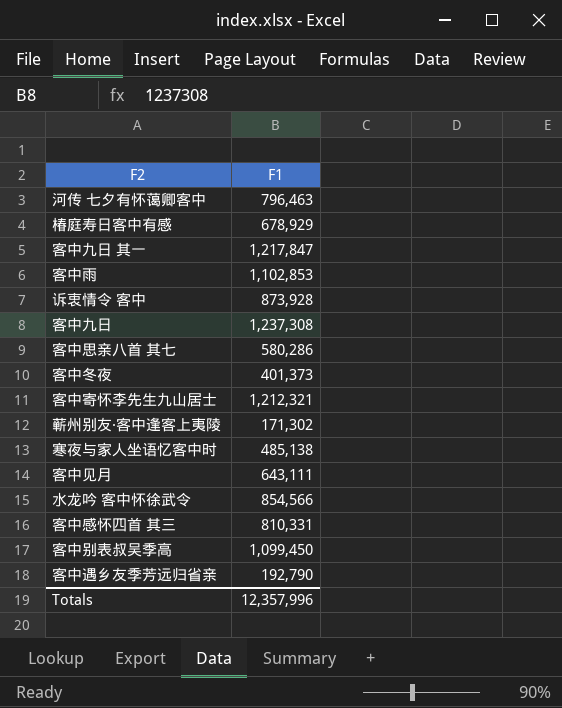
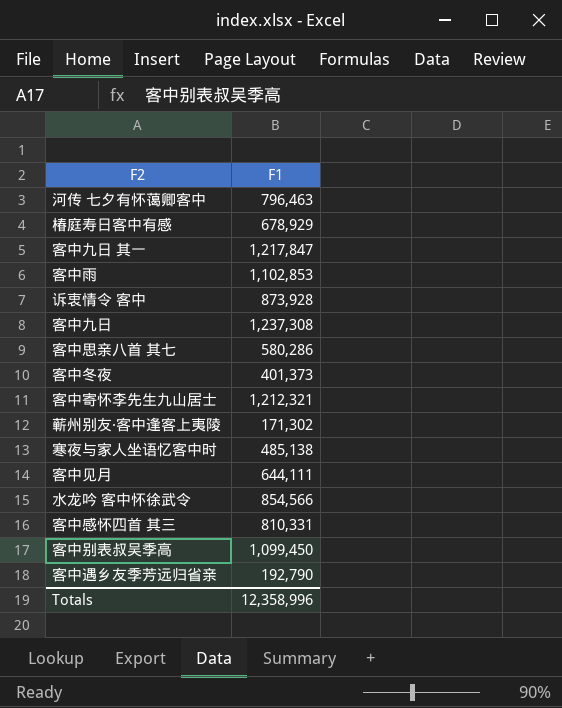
客中见月 | F1: 643,111 -> 644,111
Totals | F1: 12,357,996 -> 12,358,996

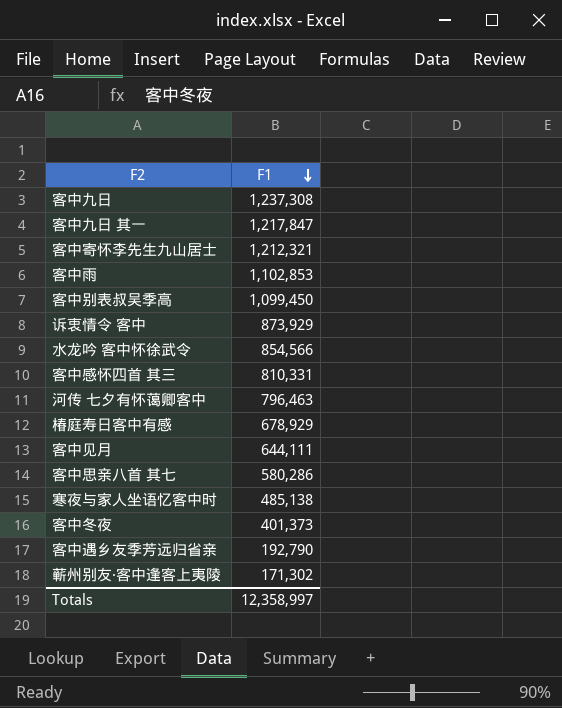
row order: none -> F1 descending
诉衷情令 客中 | F1: 873,928 -> 873,929
Totals | F1: 12,358,996 -> 12,358,997

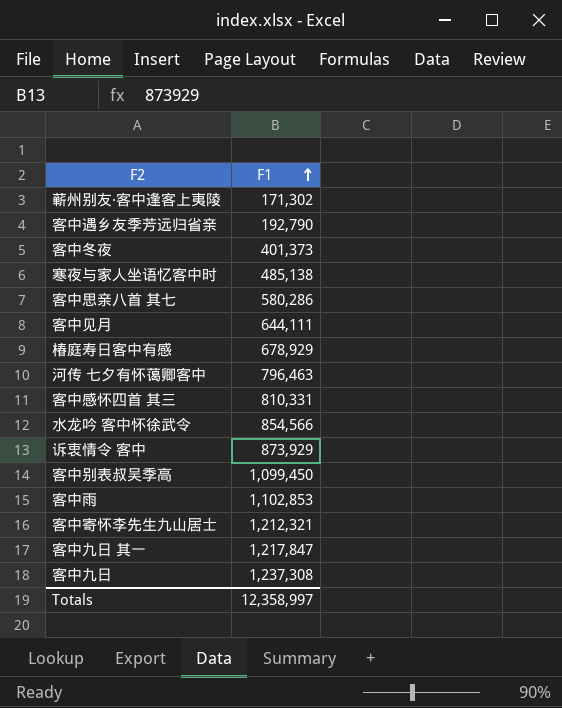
row order: F1 descending -> F1 ascending

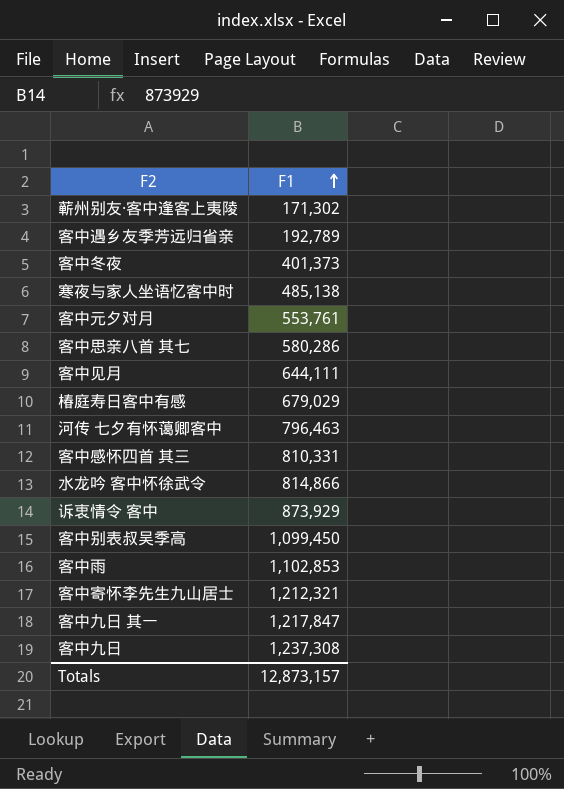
客中遇乡友季芳远归省亲 | F1: 192,790 -> 192,789
row 客中元夕对月: none -> 553,761
椿庭寿日客中有感 | F1: 678,929 -> 679,029
水龙吟 客中怀徐武令 | F1: 854,566 -> 814,866
Totals | F1: 12,358,997 -> 12,873,157

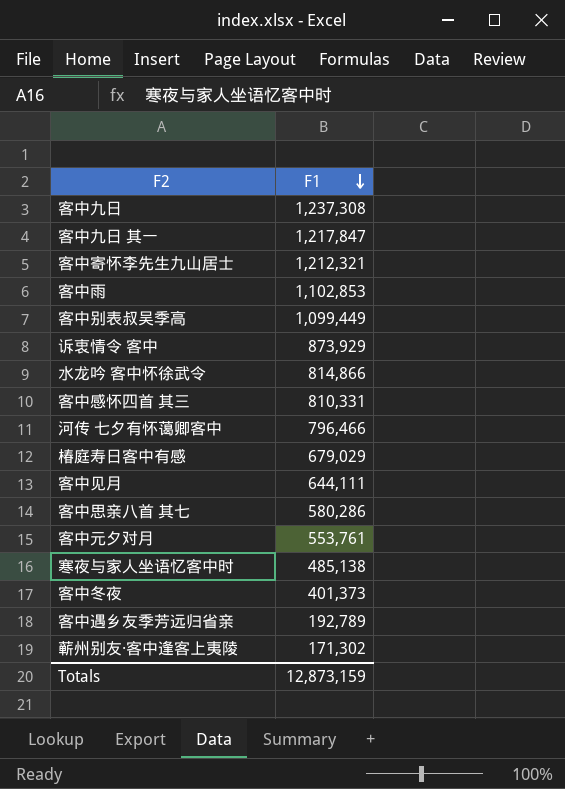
row order: F1 ascending -> F1 descending
客中别表叔吴季高 | F1: 1,099,450 -> 1,099,449
河传 七夕有怀蔼卿客中 | F1: 796,463 -> 796,466
Totals | F1: 12,873,157 -> 12,873,159

